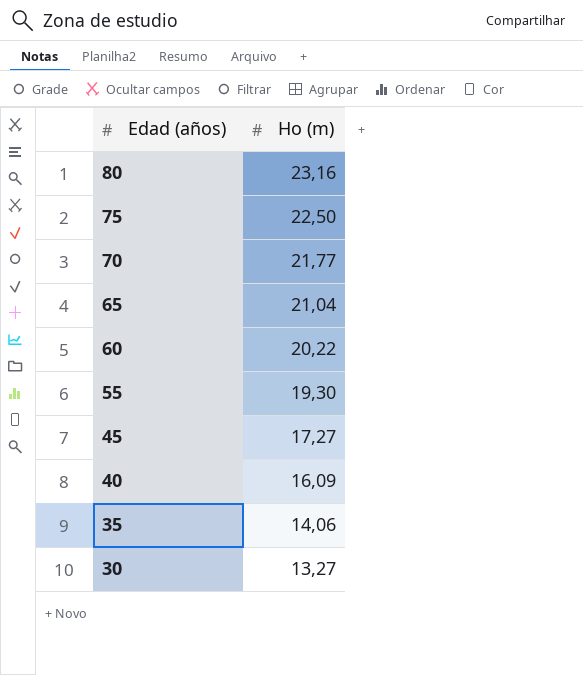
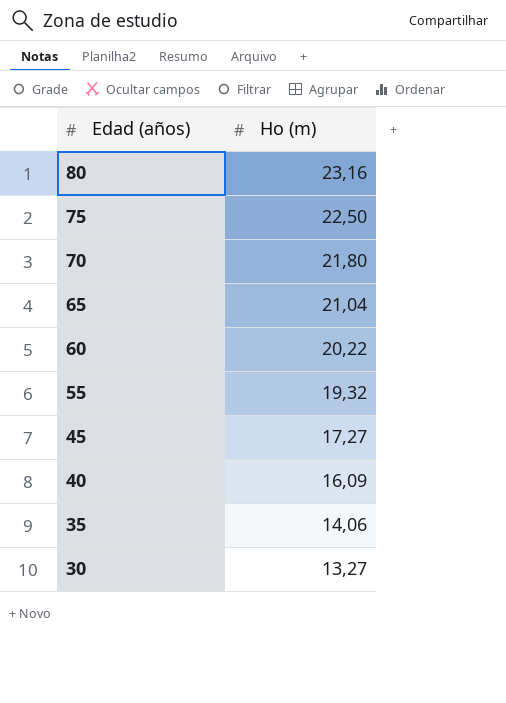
70 | Ho (m): 21,77 -> 21,80
55 | Ho (m): 19,30 -> 19,32

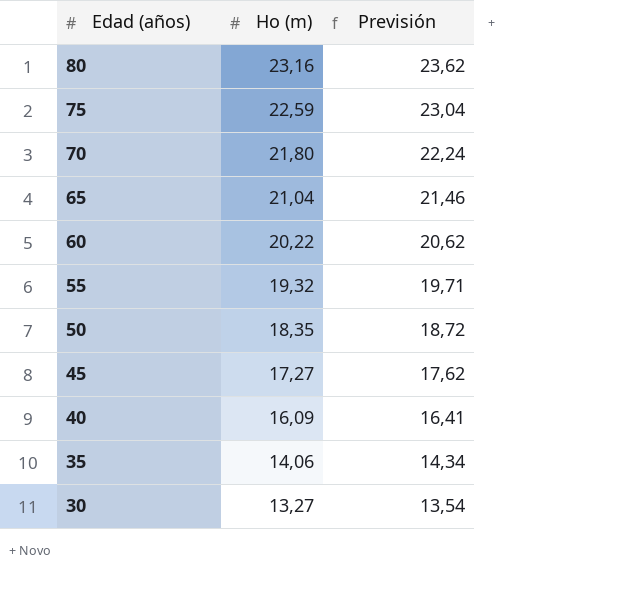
column Previsión | formula: none -> [Ho (m)] * 1,02
75 | Ho (m): 22,50 -> 22,59
row 50: none -> 18,35 | 18,72

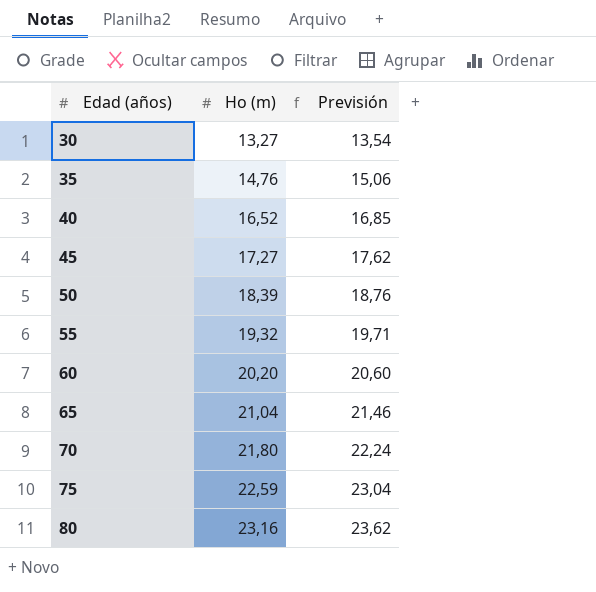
row order: Edad (años) descending -> Edad (años) ascending
35 | Ho (m): 14,06 -> 14,76
35 | Previsión: 14,34 -> 15,06
40 | Ho (m): 16,09 -> 16,52
40 | Previsión: 16,41 -> 16,85
50 | Ho (m): 18,35 -> 18,39
50 | Previsión: 18,72 -> 18,76
60 | Ho (m): 20,22 -> 20,20
60 | Previsión: 20,62 -> 20,60

